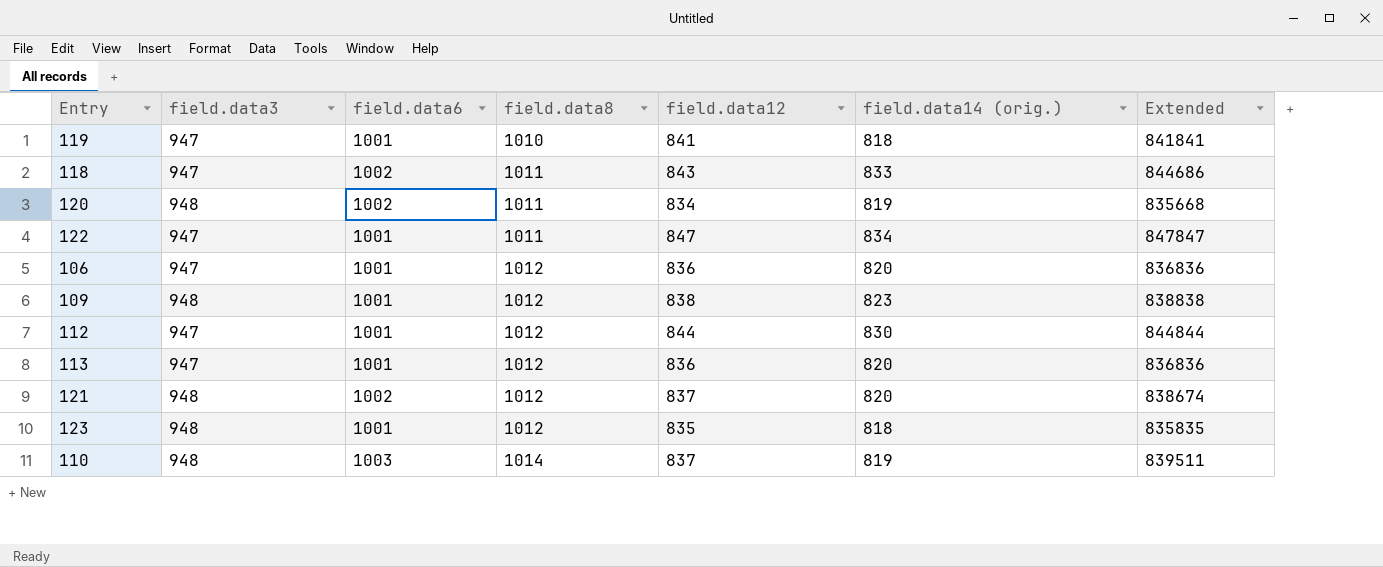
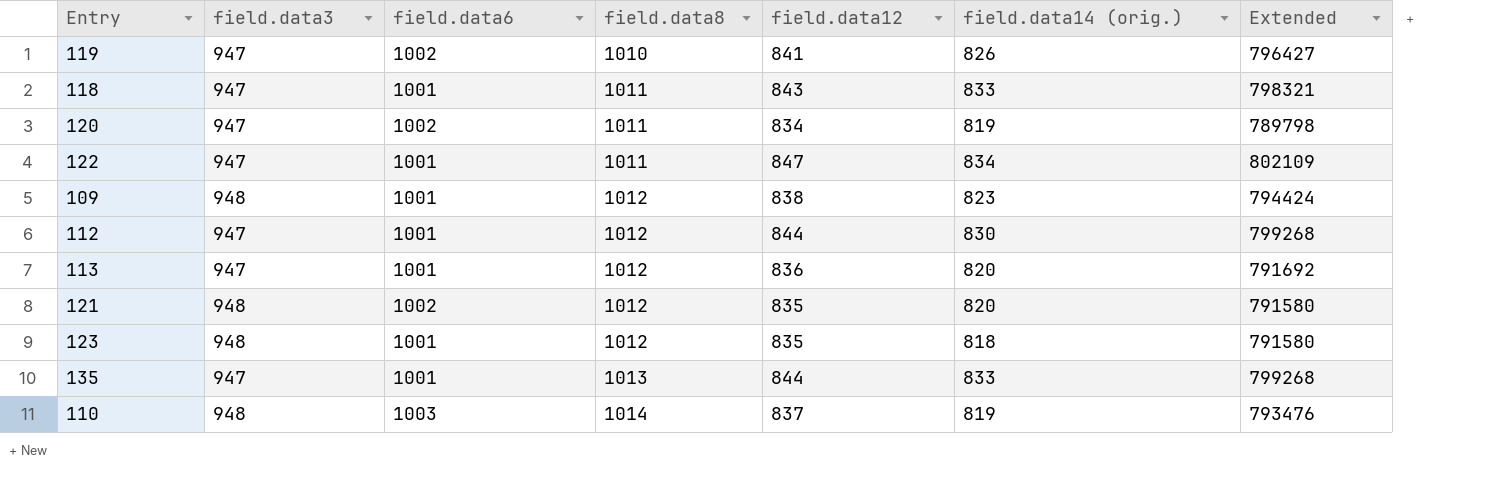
column Extended | formula: [field.data6] * [field.data12] -> [field.data3] * [field.data12]
row 106: 947 | 1001 | 1012 | 836 | 820 | 836836 -> none
119 | field.data6: 1001 -> 1002
119 | field.data14 (orig.): 818 -> 826
118 | field.data6: 1002 -> 1001
120 | field.data3: 948 -> 947
121 | field.data12: 837 -> 835
row 135: none -> 947 | 1001 | 1013 | 844 | 833 | 799268

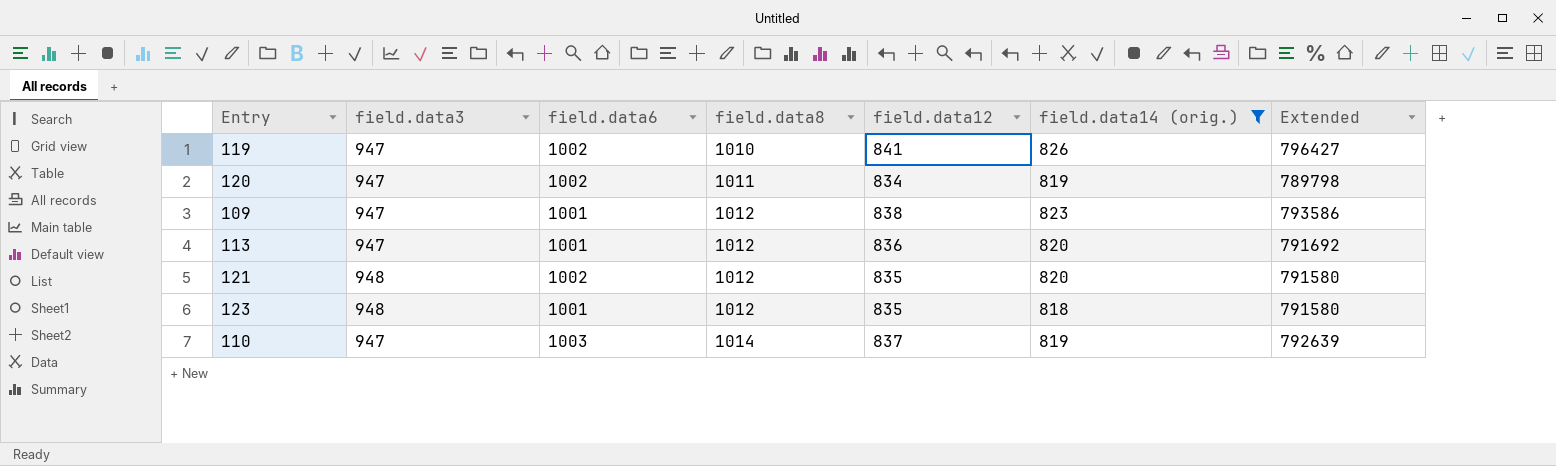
filter: none -> field.data14 (orig.) <= 826
109 | field.data3: 948 -> 947
109 | Extended: 794424 -> 793586
110 | field.data3: 948 -> 947
110 | Extended: 793476 -> 792639

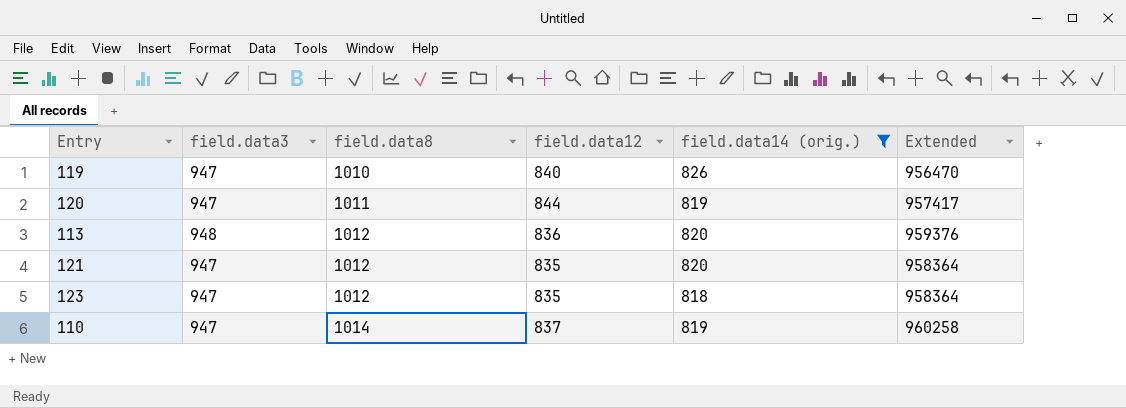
column field.data6 | position: 3 -> none
column Extended | formula: [field.data3] * [field.data12] -> [field.data3] * [field.data8]
row 109: 947 | 1001 | 1012 | 838 | 823 | 793586 -> none
119 | field.data12: 841 -> 840
120 | field.data12: 834 -> 844
113 | field.data3: 947 -> 948
121 | field.data3: 948 -> 947
123 | field.data3: 948 -> 947

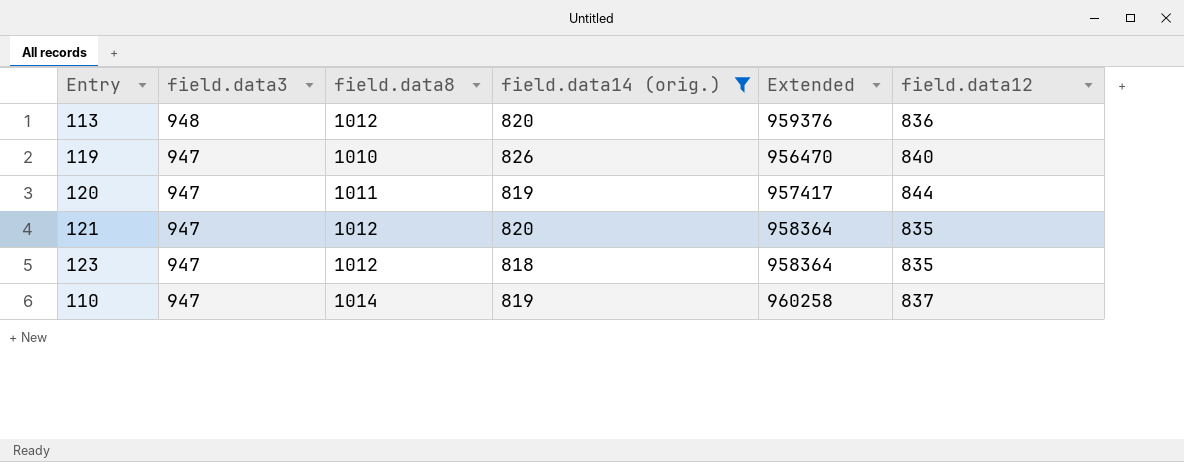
row order: field.data8 ascending -> field.data3 descending
column field.data12 | position: 4 -> 6

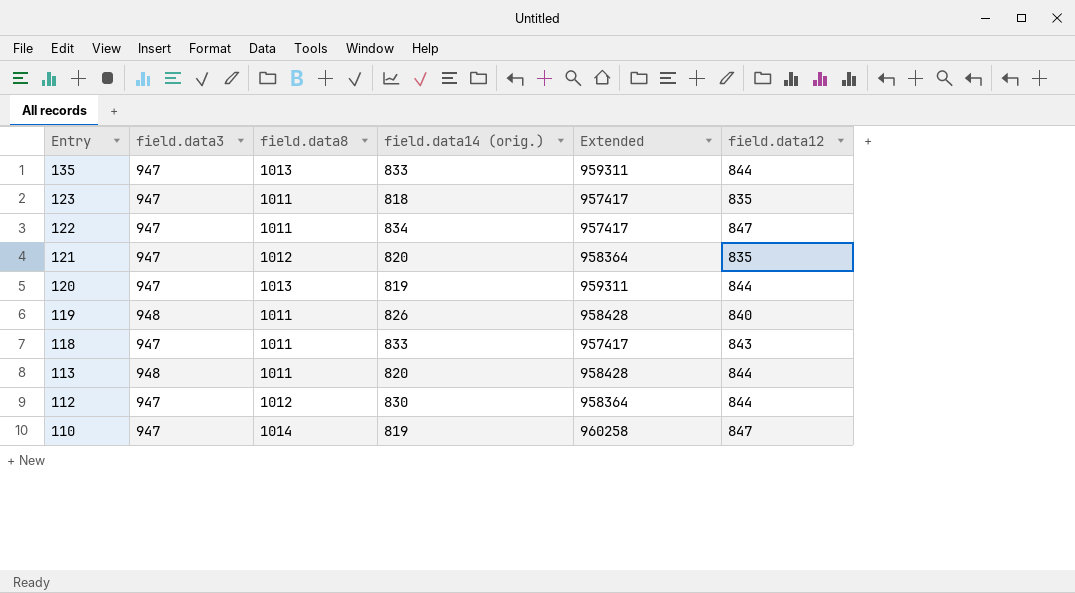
filter: field.data14 (orig.) <= 826 -> none
row order: field.data3 descending -> Entry descending
123 | field.data8: 1012 -> 1011
123 | Extended: 958364 -> 957417
120 | field.data8: 1011 -> 1013
120 | Extended: 957417 -> 959311
119 | field.data3: 947 -> 948
119 | field.data8: 1010 -> 1011
119 | Extended: 956470 -> 958428
113 | field.data8: 1012 -> 1011
113 | Extended: 959376 -> 958428
113 | field.data12: 836 -> 844
110 | field.data12: 837 -> 847

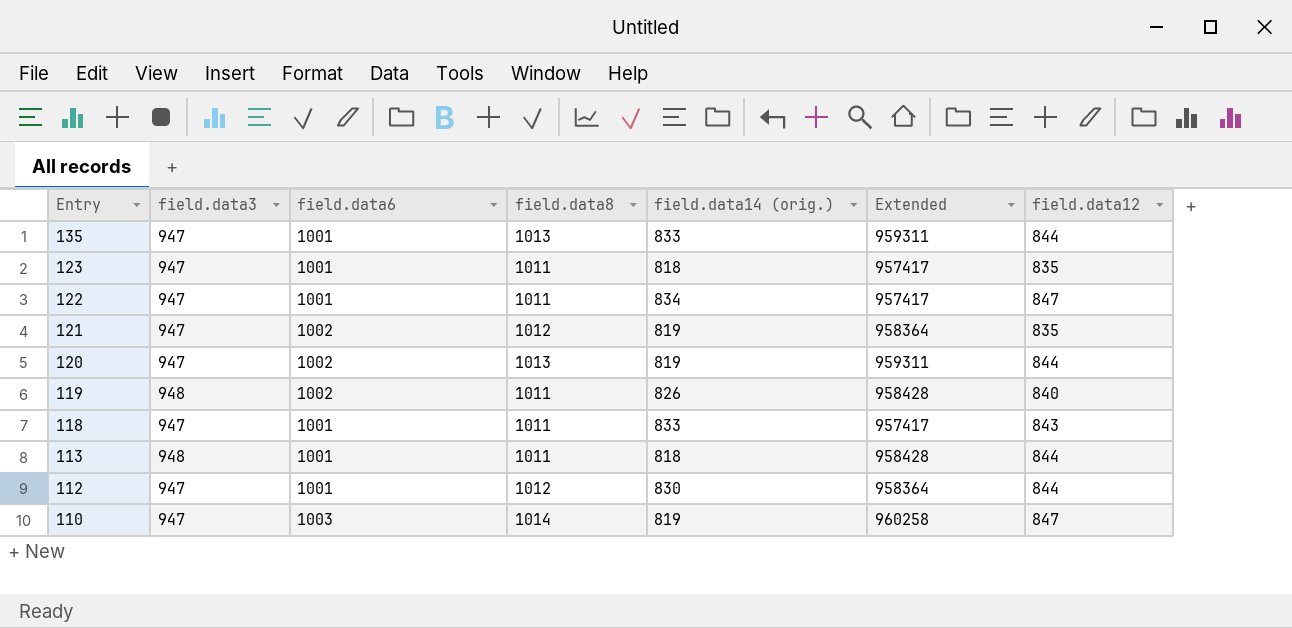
column field.data6 | position: none -> 3
121 | field.data14 (orig.): 820 -> 819
113 | field.data14 (orig.): 820 -> 818

